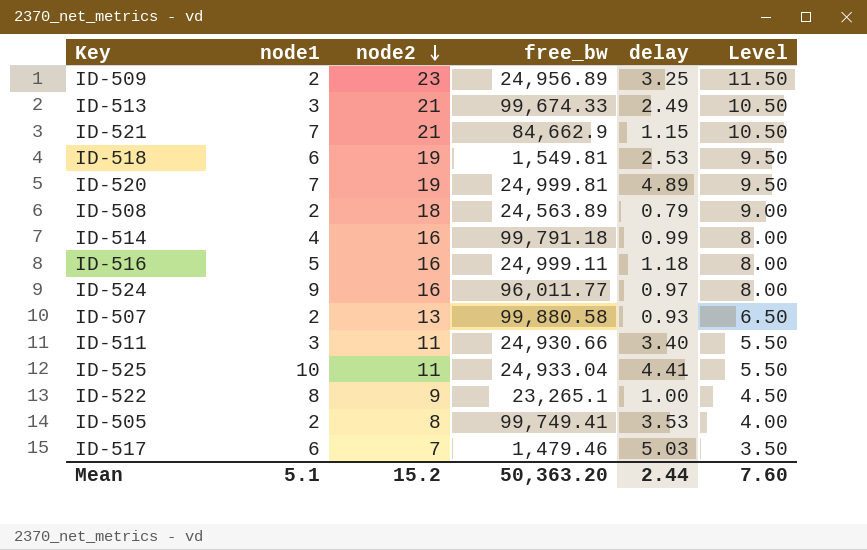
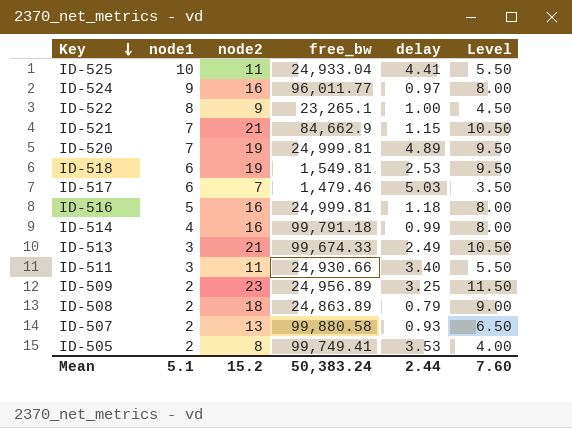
row order: node2 descending -> Key descending
ID-516 | free_bw: 24,999.11 -> 24,999.81
ID-508 | free_bw: 24,563.89 -> 24,863.89
Mean | free_bw: 50,363.20 -> 50,383.24

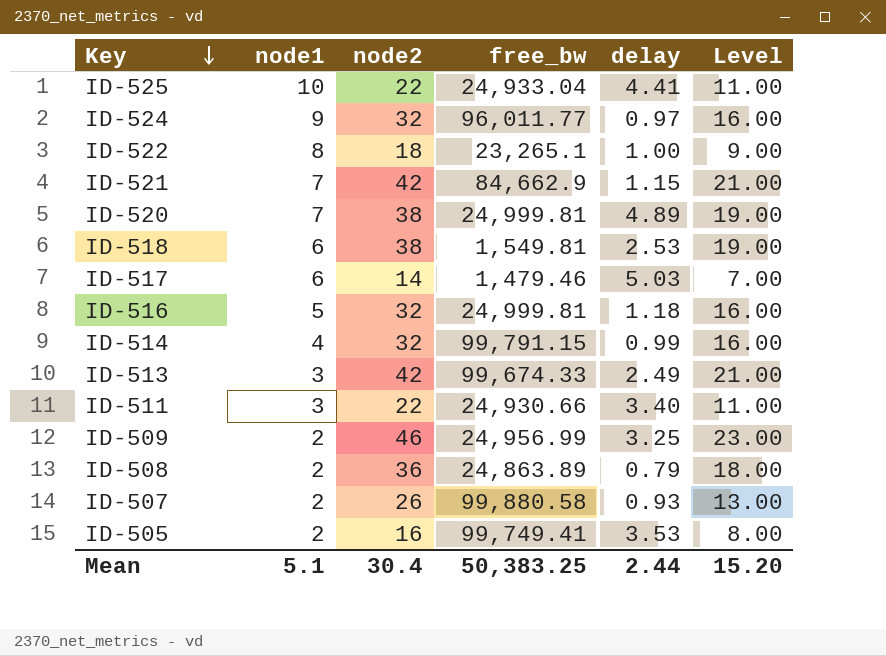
ID-525 | node2: 11 -> 22
ID-525 | Level: 5.50 -> 11.00
ID-524 | node2: 16 -> 32
ID-524 | Level: 8.00 -> 16.00
ID-522 | node2: 9 -> 18
ID-522 | Level: 4.50 -> 9.00
ID-521 | node2: 21 -> 42
ID-521 | Level: 10.50 -> 21.00
ID-520 | node2: 19 -> 38
ID-520 | Level: 9.50 -> 19.00
ID-518 | node2: 19 -> 38
ID-518 | Level: 9.50 -> 19.00
ID-517 | node2: 7 -> 14
ID-517 | Level: 3.50 -> 7.00
ID-516 | node2: 16 -> 32
ID-516 | Level: 8.00 -> 16.00
ID-514 | node2: 16 -> 32
ID-514 | free_bw: 99,791.18 -> 99,791.15
ID-514 | Level: 8.00 -> 16.00
ID-513 | node2: 21 -> 42
ID-513 | Level: 10.50 -> 21.00
ID-511 | node2: 11 -> 22
ID-511 | Level: 5.50 -> 11.00
ID-509 | node2: 23 -> 46
ID-509 | free_bw: 24,956.89 -> 24,956.99
ID-509 | Level: 11.50 -> 23.00
ID-508 | node2: 18 -> 36
ID-508 | Level: 9.00 -> 18.00
ID-507 | node2: 13 -> 26
ID-507 | Level: 6.50 -> 13.00
ID-505 | node2: 8 -> 16
ID-505 | Level: 4.00 -> 8.00
Mean | node2: 15.2 -> 30.4
Mean | free_bw: 50,383.24 -> 50,383.25
Mean | Level: 7.60 -> 15.20

